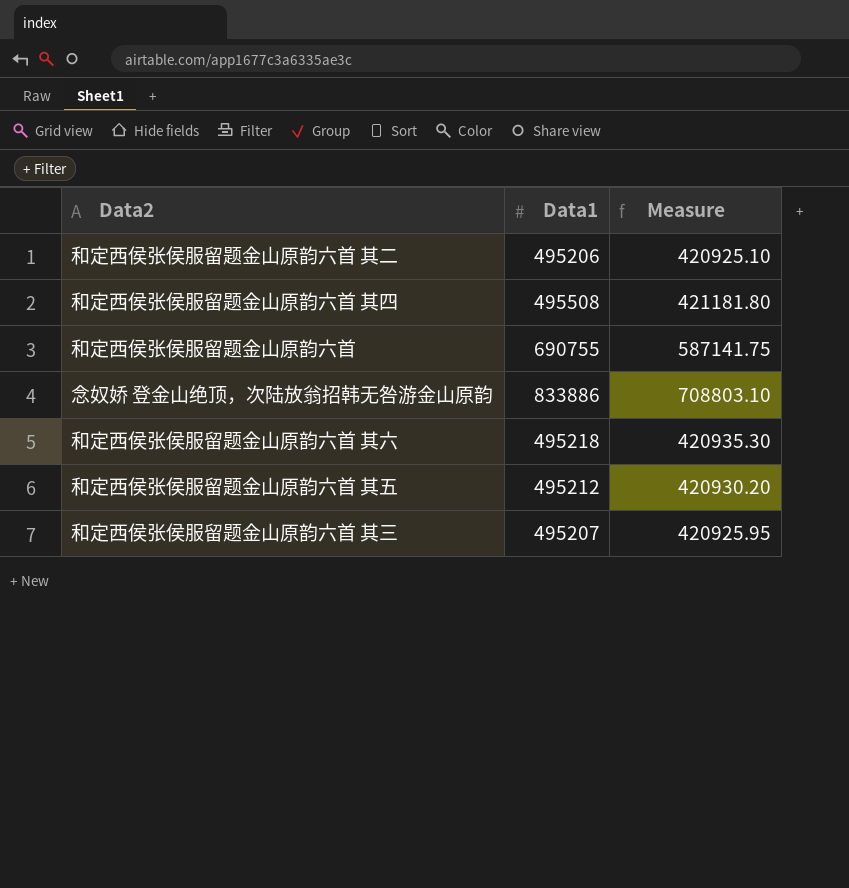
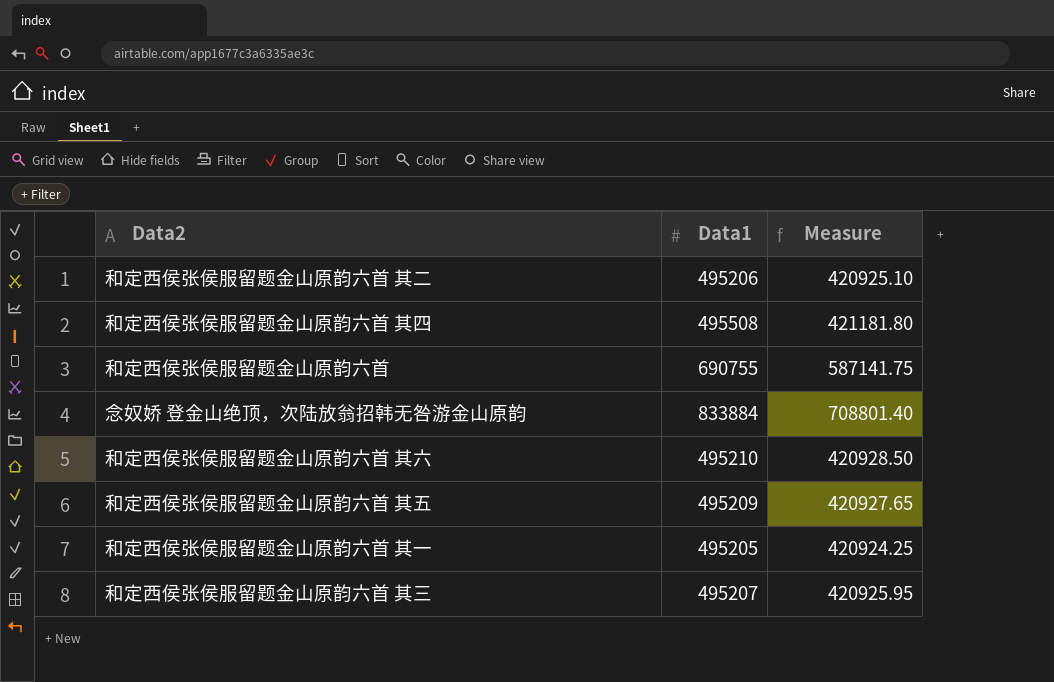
念奴娇 登金山绝顶，次陆放翁招韩无咎游金山原韵 | Data1: 833886 -> 833884
念奴娇 登金山绝顶，次陆放翁招韩无咎游金山原韵 | Measure: 708803.10 -> 708801.40
和定西侯张侯服留题金山原韵六首 其六 | Data1: 495218 -> 495210
和定西侯张侯服留题金山原韵六首 其六 | Measure: 420935.30 -> 420928.50
和定西侯张侯服留题金山原韵六首 其五 | Data1: 495212 -> 495209
和定西侯张侯服留题金山原韵六首 其五 | Measure: 420930.20 -> 420927.65
row 和定西侯张侯服留题金山原韵六首 其一: none -> 495205 | 420924.25

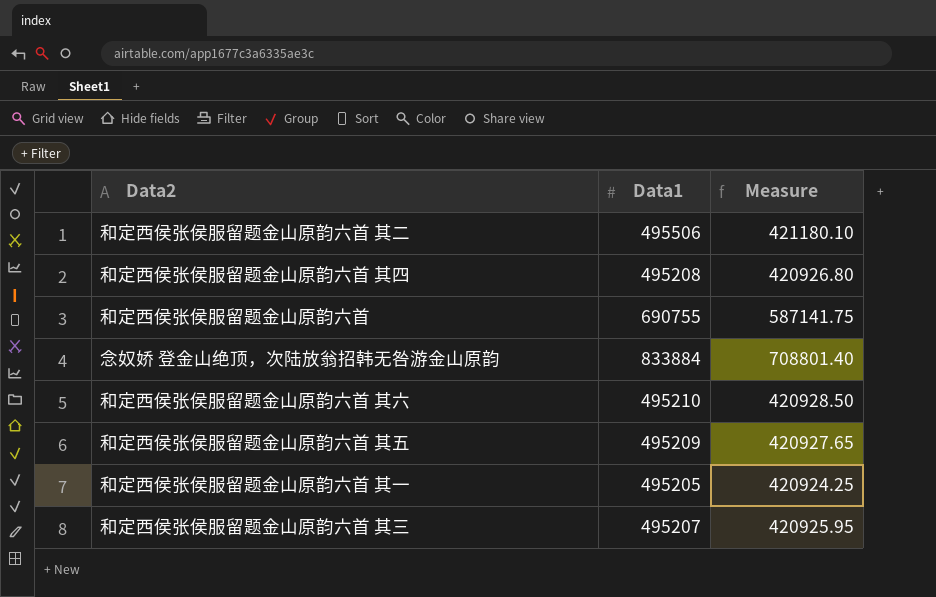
和定西侯张侯服留题金山原韵六首 其二 | Data1: 495206 -> 495506
和定西侯张侯服留题金山原韵六首 其二 | Measure: 420925.10 -> 421180.10
和定西侯张侯服留题金山原韵六首 其四 | Data1: 495508 -> 495208
和定西侯张侯服留题金山原韵六首 其四 | Measure: 421181.80 -> 420926.80

